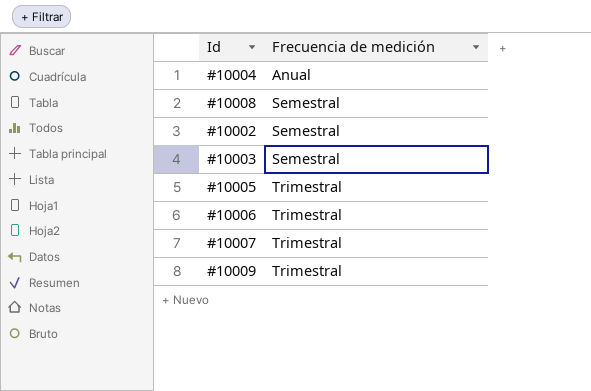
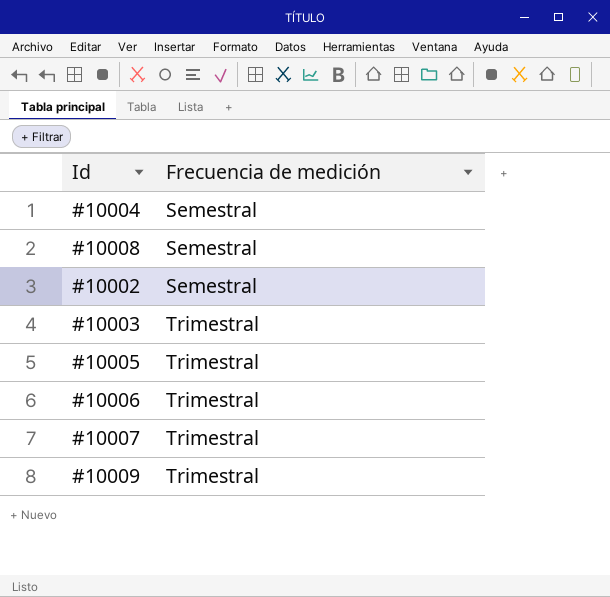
#10004 | Frecuencia de medición: Anual -> Semestral
#10003 | Frecuencia de medición: Semestral -> Trimestral

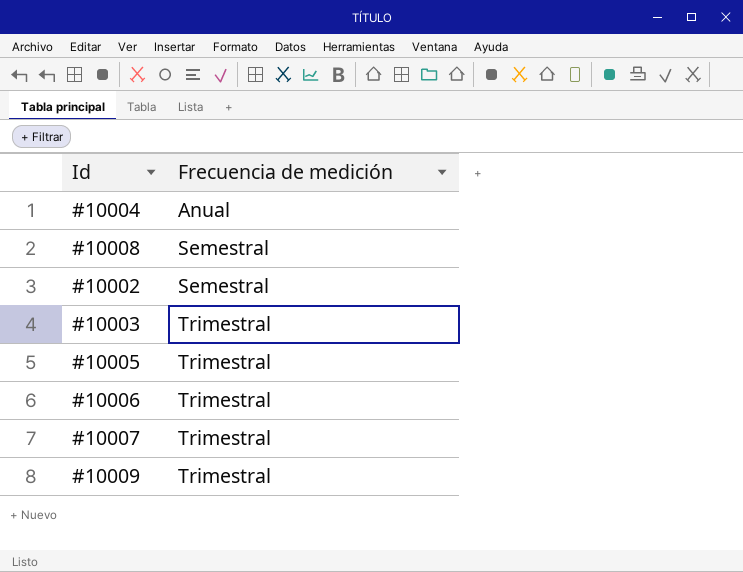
#10004 | Frecuencia de medición: Semestral -> Anual

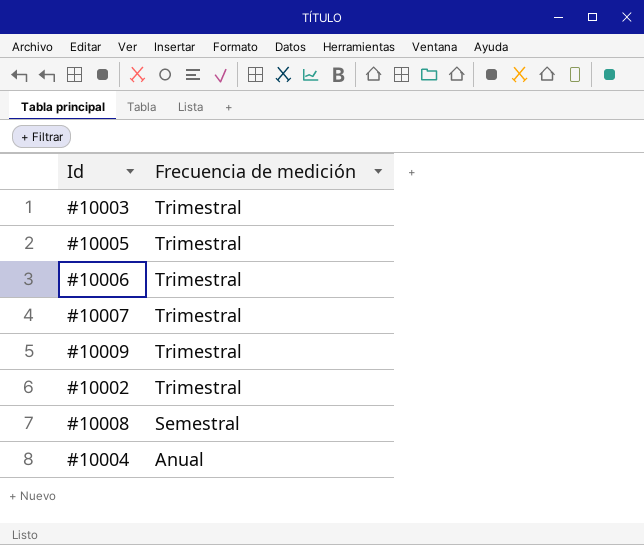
row order: Frecuencia de medición ascending -> Frecuencia de medición descending
#10002 | Frecuencia de medición: Semestral -> Trimestral

